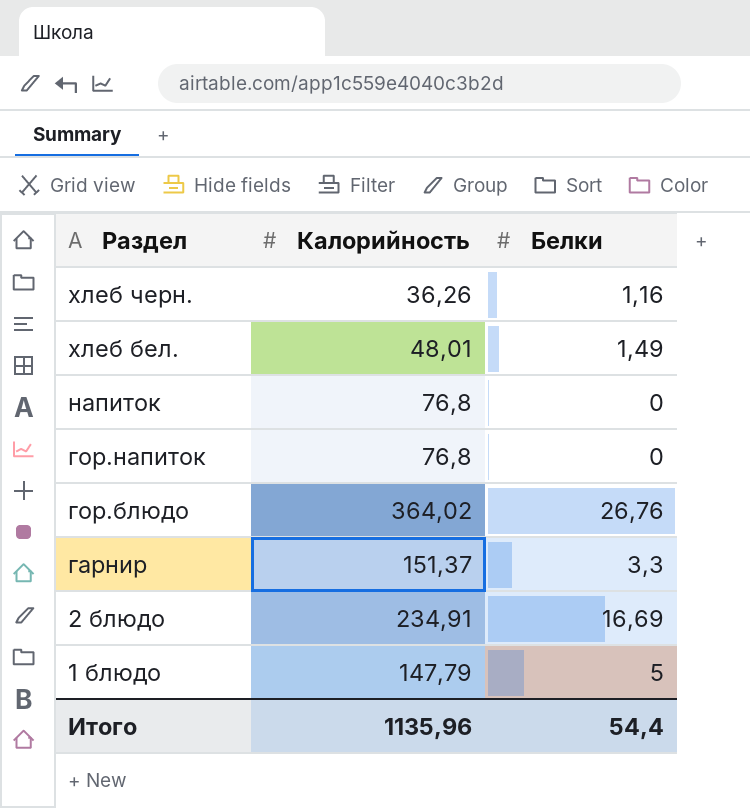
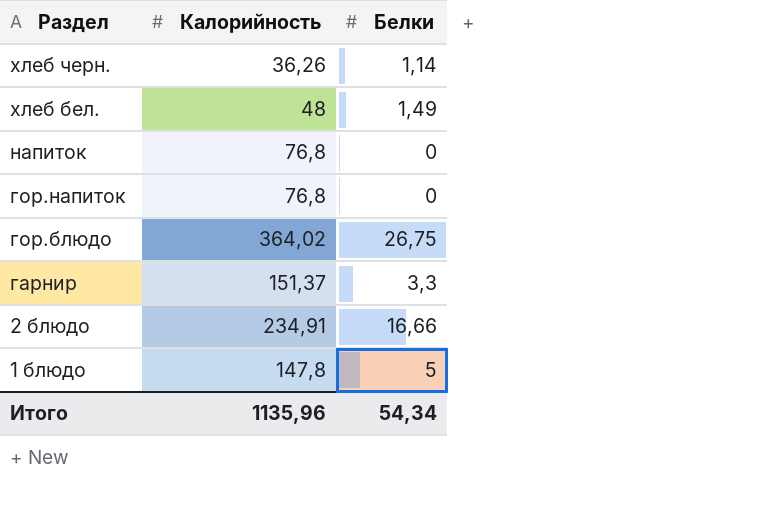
хлеб черн. | Белки: 1,16 -> 1,14
хлеб бел. | Калорийность: 48,01 -> 48
гор.блюдо | Белки: 26,76 -> 26,75
2 блюдо | Белки: 16,69 -> 16,66
1 блюдо | Калорийность: 147,79 -> 147,8
Итого | Белки: 54,4 -> 54,34

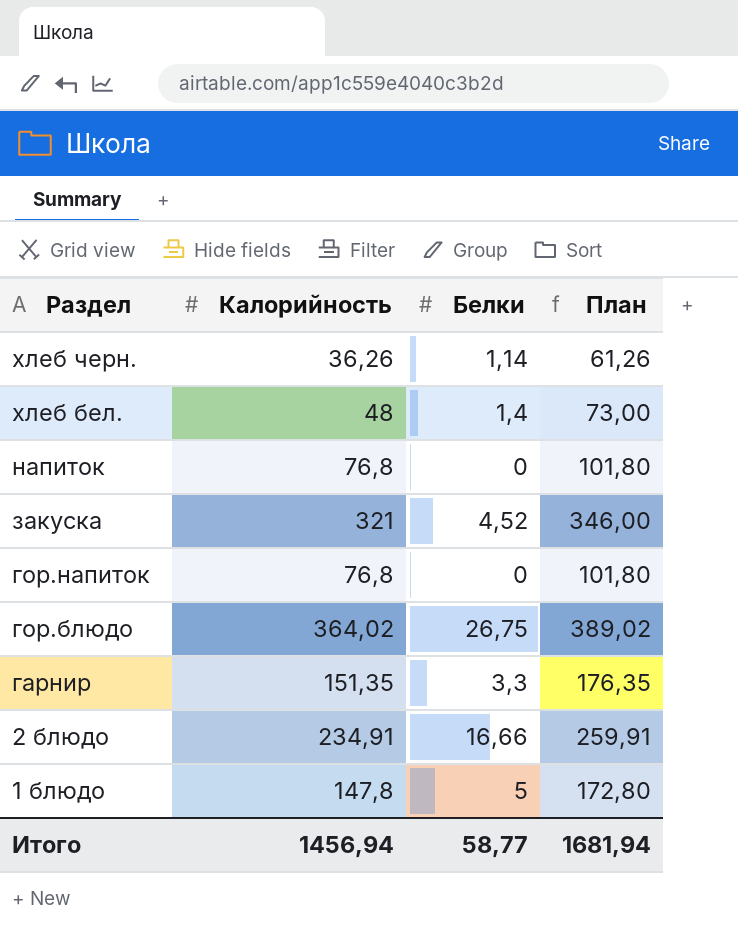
column План | formula: none -> [Калорийность] + 25
хлеб бел. | Белки: 1,49 -> 1,4
row закуска: none -> 321 | 4,52 | 346,00
гарнир | Калорийность: 151,37 -> 151,35
Итого | Калорийность: 1135,96 -> 1456,94
Итого | Белки: 54,34 -> 58,77

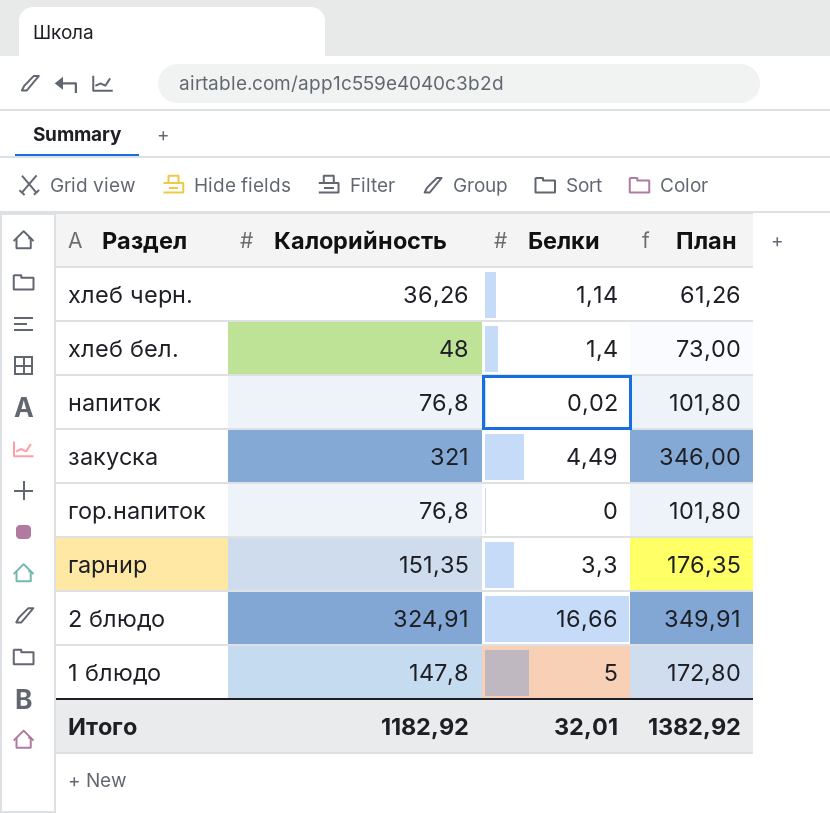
row гор.блюдо: 364,02 | 26,75 | 389,02 -> none
напиток | Белки: 0 -> 0,02
закуска | Белки: 4,52 -> 4,49
2 блюдо | Калорийность: 234,91 -> 324,91
2 блюдо | План: 259,91 -> 349,91
Итого | Калорийность: 1456,94 -> 1182,92
Итого | Белки: 58,77 -> 32,01
Итого | План: 1681,94 -> 1382,92

